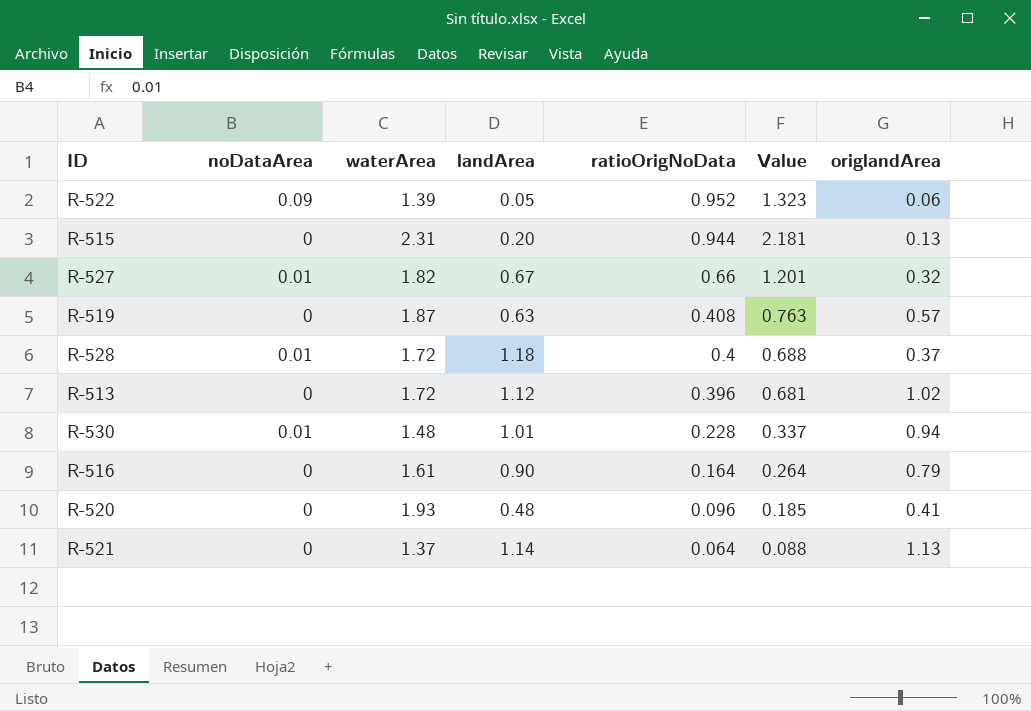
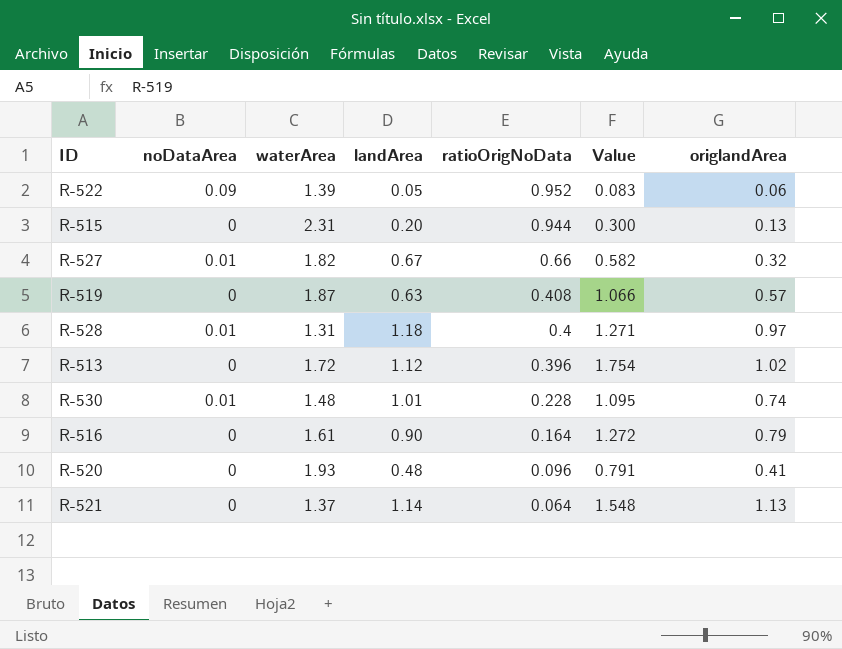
column Value | formula: [waterArea] * [ratioOrigNoData] -> [waterArea] * [origlandArea]
R-528 | waterArea: 1.72 -> 1.31
R-528 | origlandArea: 0.37 -> 0.97
R-530 | origlandArea: 0.94 -> 0.74

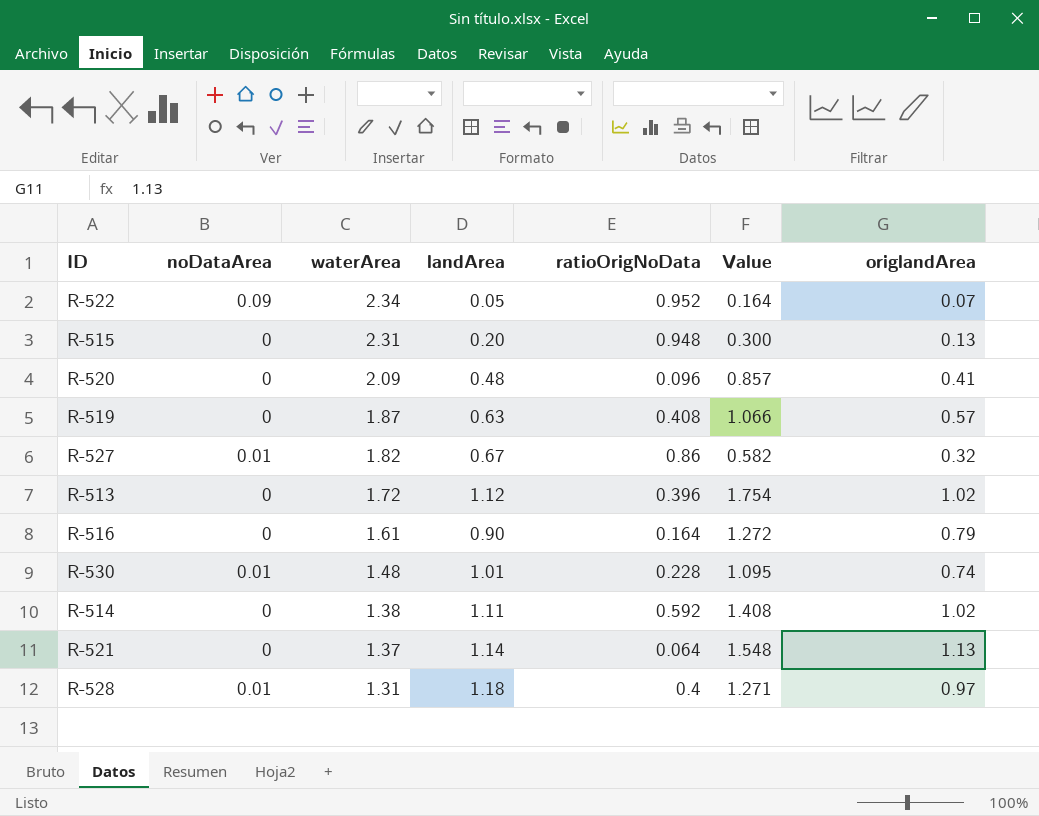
row order: ratioOrigNoData descending -> waterArea descending
R-522 | waterArea: 1.39 -> 2.34
R-522 | Value: 0.083 -> 0.164
R-522 | origlandArea: 0.06 -> 0.07
R-515 | ratioOrigNoData: 0.944 -> 0.948
R-520 | waterArea: 1.93 -> 2.09
R-520 | Value: 0.791 -> 0.857
R-527 | ratioOrigNoData: 0.66 -> 0.86
row R-514: none -> 0 | 1.38 | 1.11 | 0.592 | 1.408 | 1.02

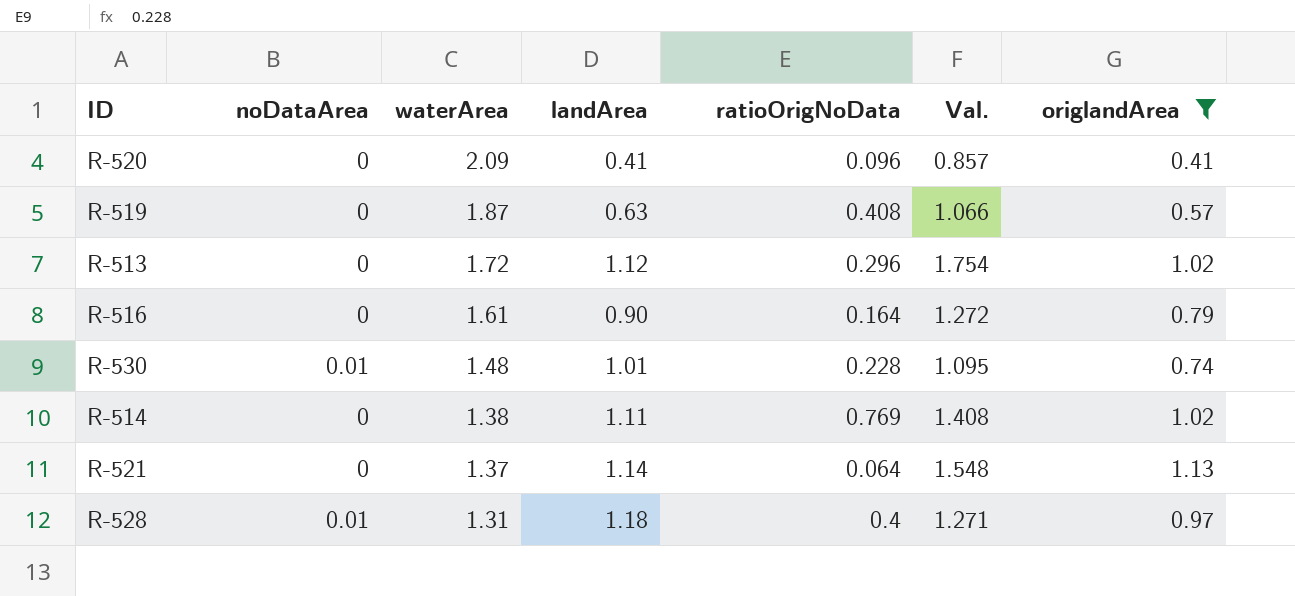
filter: none -> origlandArea >= 0.41
column name: Value -> Val.
R-520 | landArea: 0.48 -> 0.41
R-513 | ratioOrigNoData: 0.396 -> 0.296
R-514 | ratioOrigNoData: 0.592 -> 0.769

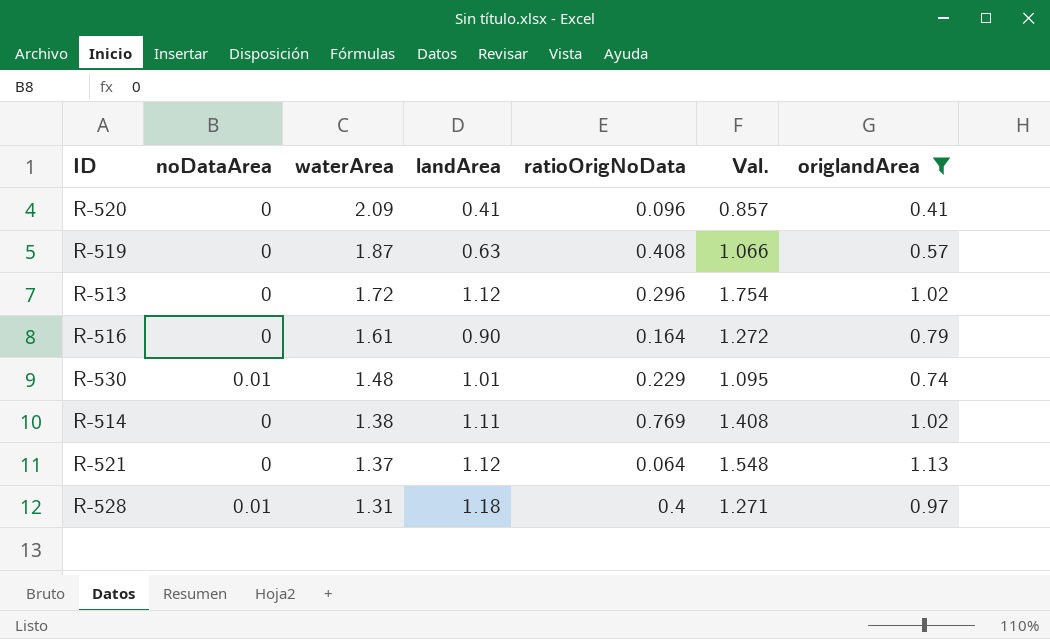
R-530 | ratioOrigNoData: 0.228 -> 0.229
R-521 | landArea: 1.14 -> 1.12

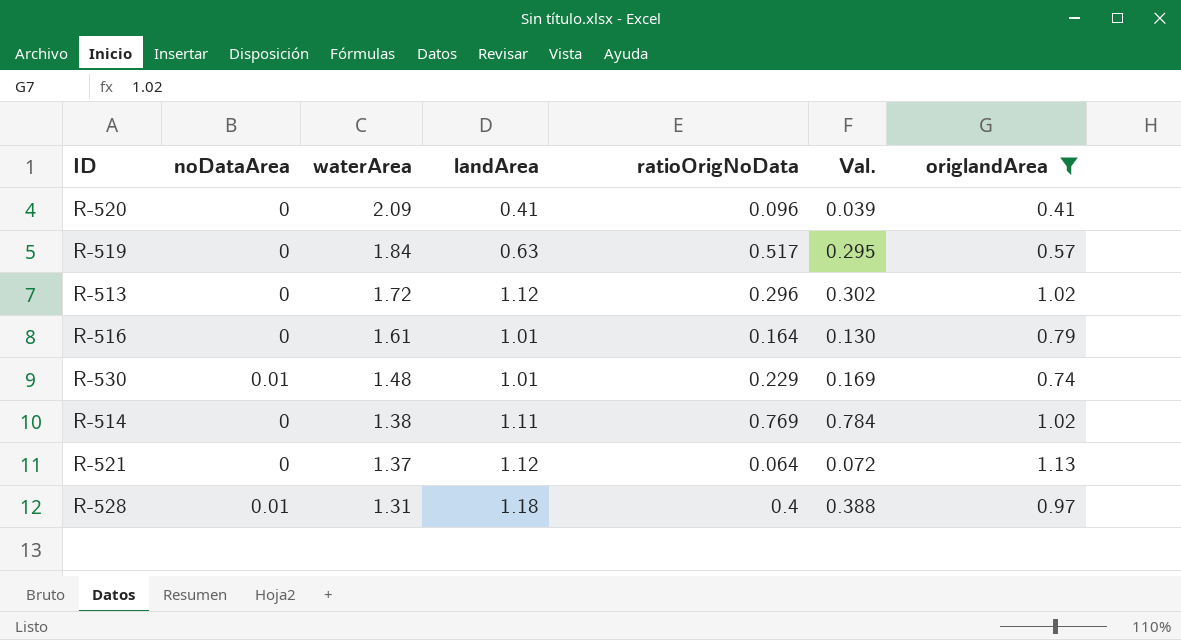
column Val. | formula: [waterArea] * [origlandArea] -> [ratioOrigNoData] * [origlandArea]
R-519 | waterArea: 1.87 -> 1.84
R-519 | ratioOrigNoData: 0.408 -> 0.517
R-516 | landArea: 0.90 -> 1.01

